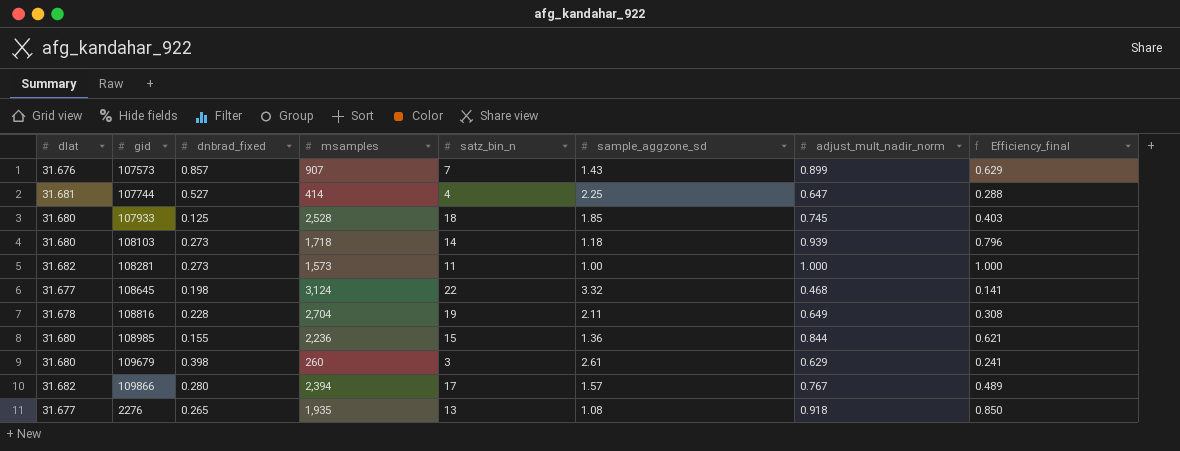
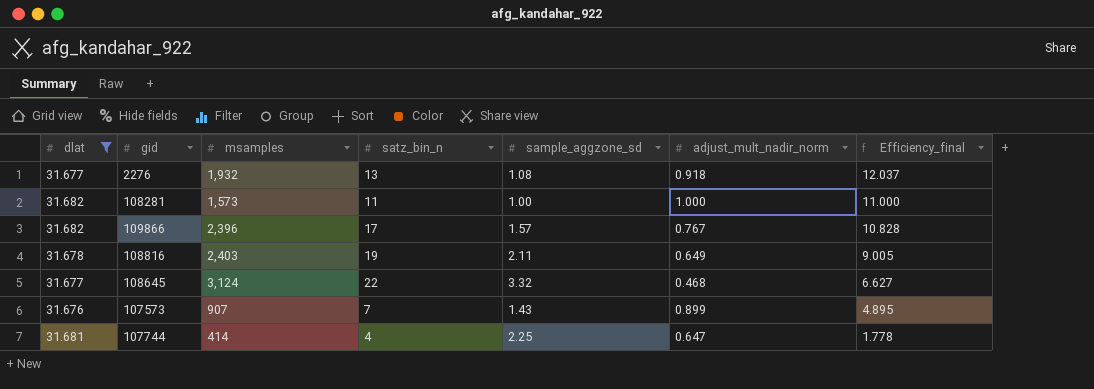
filter: none -> dlat != 31.680
row order: none -> Efficiency_final descending
column dnbrad_fixed | position: 3 -> none
column Efficiency_final | formula: [adjust_mult_nadir_norm] / [sample_aggzone_sd] -> [satz_bin_n] / [sample_aggzone_sd]
2276 | msamples: 1,935 -> 1,932
109866 | msamples: 2,394 -> 2,396
108816 | msamples: 2,704 -> 2,403

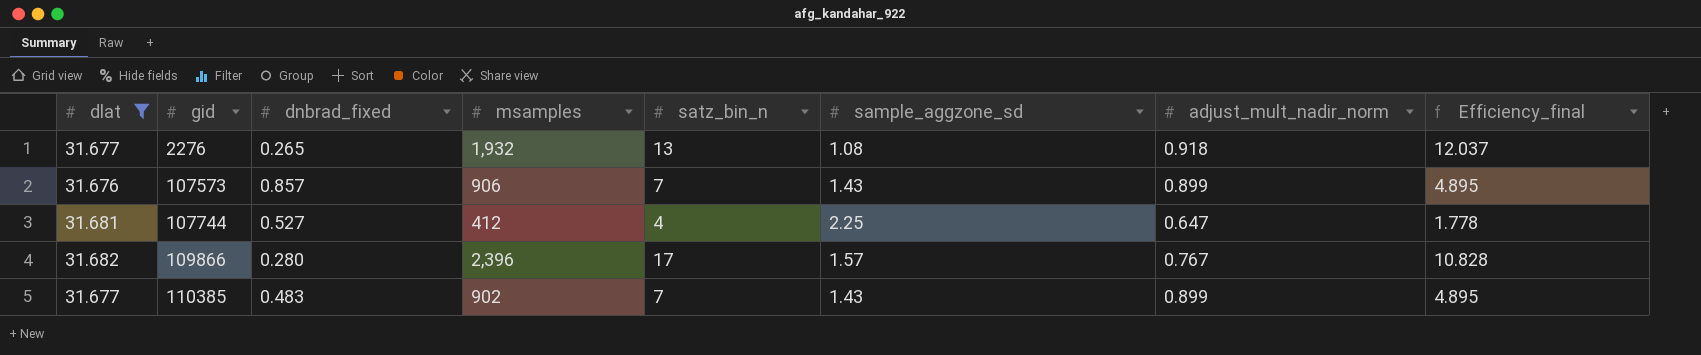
row order: Efficiency_final descending -> gid ascending
column dnbrad_fixed | position: none -> 3
row 108281: 31.682 | 1,573 | 11 | 1.00 | 1.000 | 11.000 -> none
row 108816: 31.678 | 2,403 | 19 | 2.11 | 0.649 | 9.005 -> none
row 108645: 31.677 | 3,124 | 22 | 3.32 | 0.468 | 6.627 -> none
107573 | msamples: 907 -> 906
107744 | msamples: 414 -> 412
row 110385: none -> 31.677 | 0.483 | 902 | 7 | 1.43 | 0.899 | 4.895

